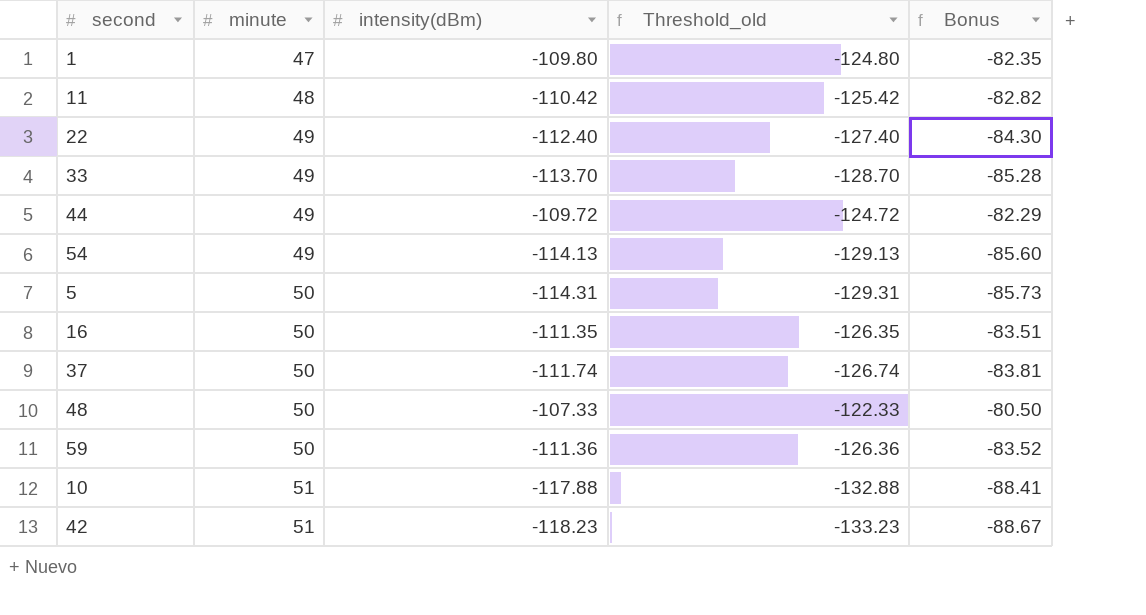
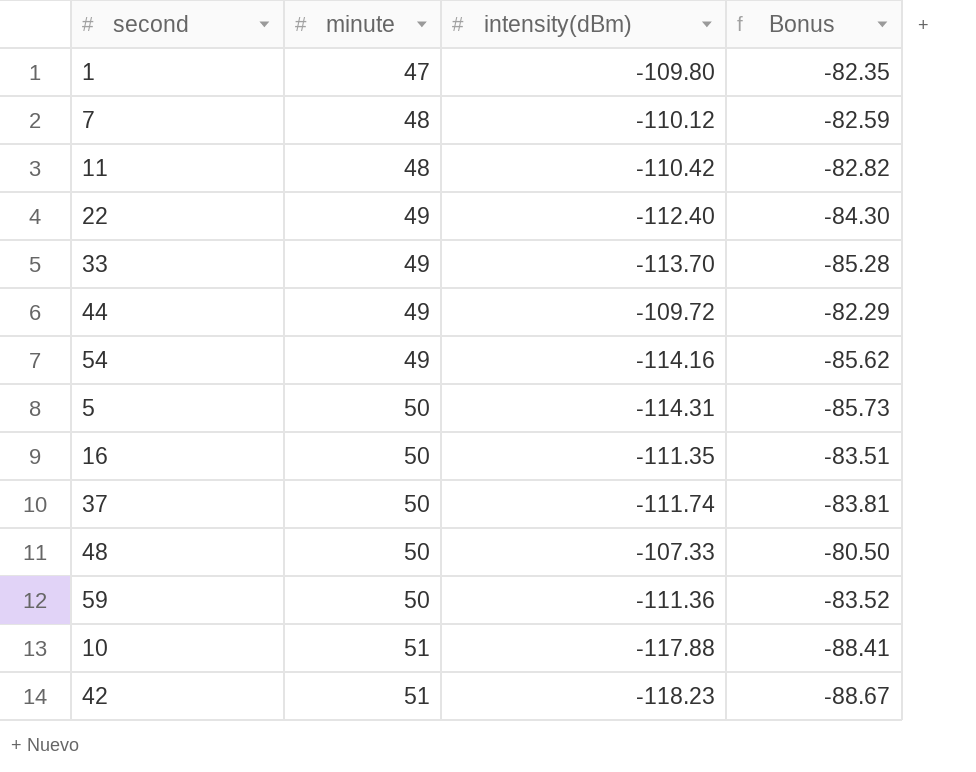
column Threshold_old | formula: [intensity(dBm)] - 15 -> none
row 7: none -> 48 | -110.12 | -82.59
54 | intensity(dBm): -114.13 -> -114.16
54 | Bonus: -85.60 -> -85.62

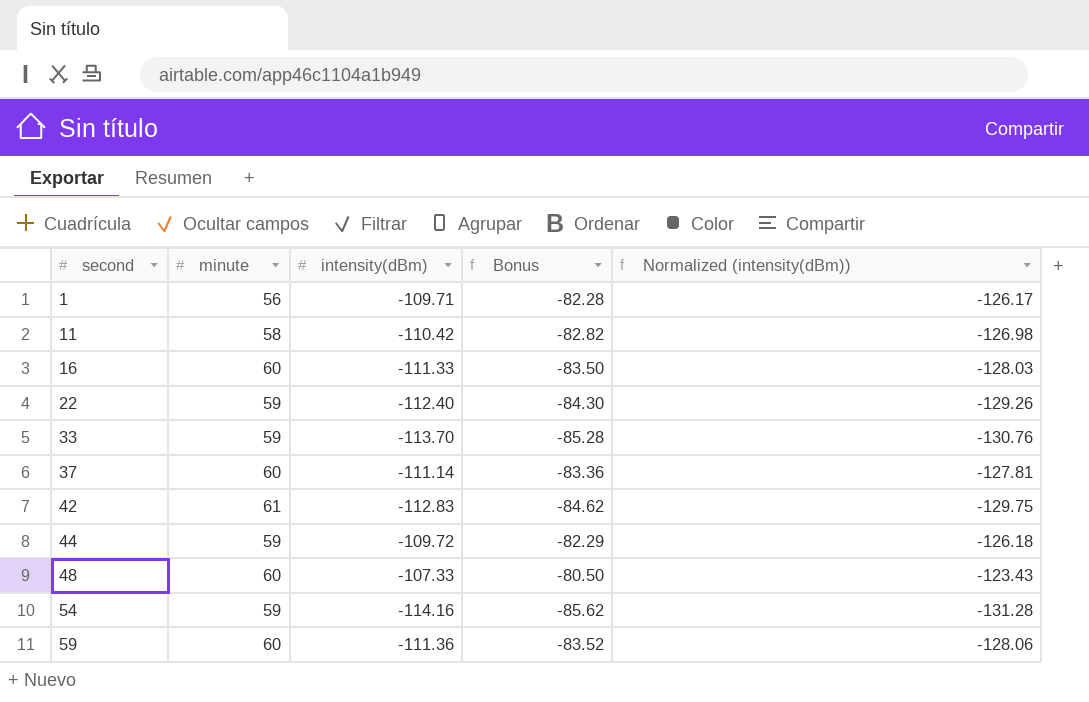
row order: minute ascending -> second ascending
column Normalized (intensity(dBm)) | formula: none -> [intensity(dBm)] * 1.15
row 7: 48 | -110.12 | -82.59 -> none
row 5: 50 | -114.31 | -85.73 -> none
row 10: 51 | -117.88 | -88.41 -> none
1 | minute: 47 -> 56
1 | intensity(dBm): -109.80 -> -109.71
1 | Bonus: -82.35 -> -82.28
11 | minute: 48 -> 58
16 | minute: 50 -> 60
16 | intensity(dBm): -111.35 -> -111.33
16 | Bonus: -83.51 -> -83.50
22 | minute: 49 -> 59
33 | minute: 49 -> 59
37 | minute: 50 -> 60
37 | intensity(dBm): -111.74 -> -111.14
37 | Bonus: -83.81 -> -83.36
42 | minute: 51 -> 61
42 | intensity(dBm): -118.23 -> -112.83
42 | Bonus: -88.67 -> -84.62
44 | minute: 49 -> 59
48 | minute: 50 -> 60
54 | minute: 49 -> 59
59 | minute: 50 -> 60

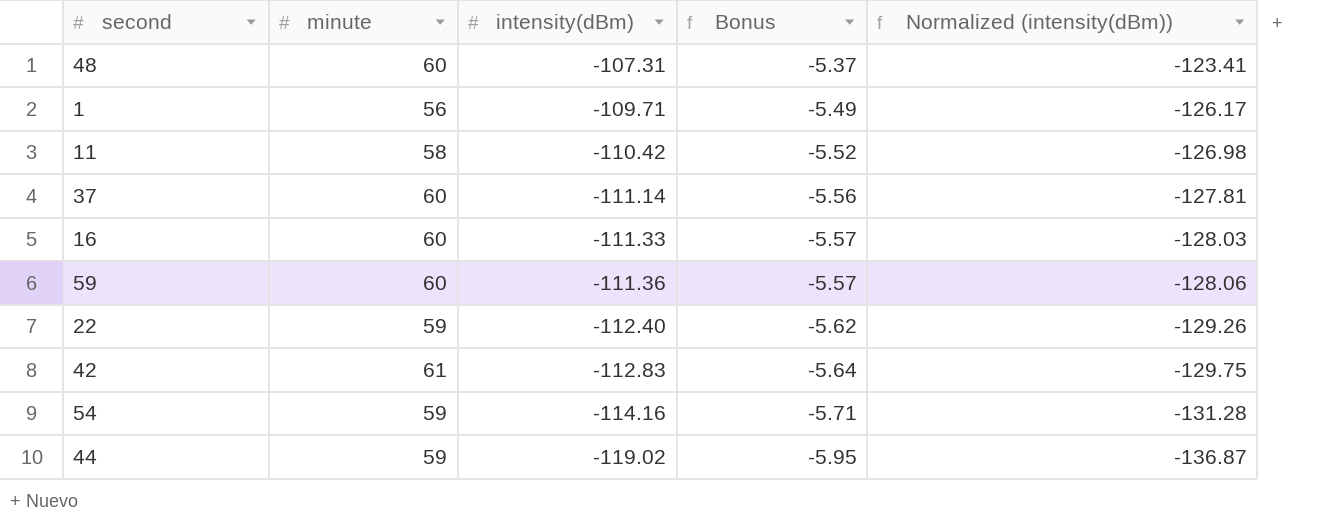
row order: second ascending -> intensity(dBm) descending
column Bonus | formula: [intensity(dBm)] * 0.75 -> [intensity(dBm)] * 0.05
row 33: 59 | -113.70 | -85.28 | -130.76 -> none
48 | intensity(dBm): -107.33 -> -107.31
48 | Normalized (intensity(dBm)): -123.43 -> -123.41
44 | intensity(dBm): -109.72 -> -119.02
44 | Normalized (intensity(dBm)): -126.18 -> -136.87

